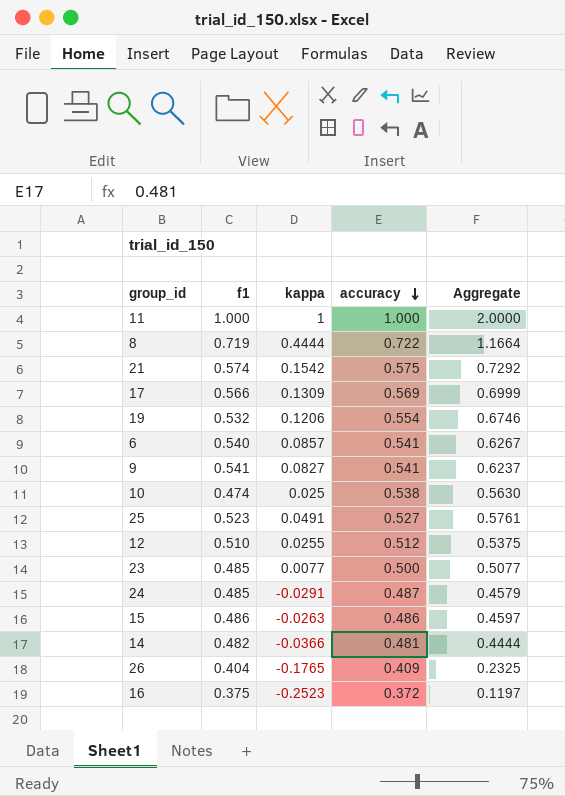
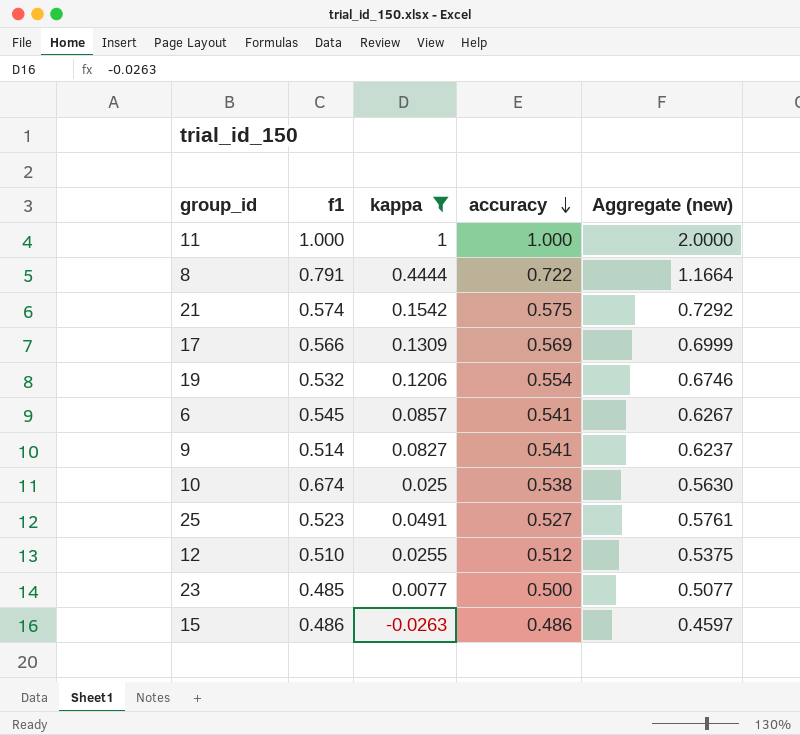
filter: none -> kappa >= -0.0263
column name: Aggregate -> Aggregate (new)
8 | f1: 0.719 -> 0.791
6 | f1: 0.540 -> 0.545
9 | f1: 0.541 -> 0.514
10 | f1: 0.474 -> 0.674

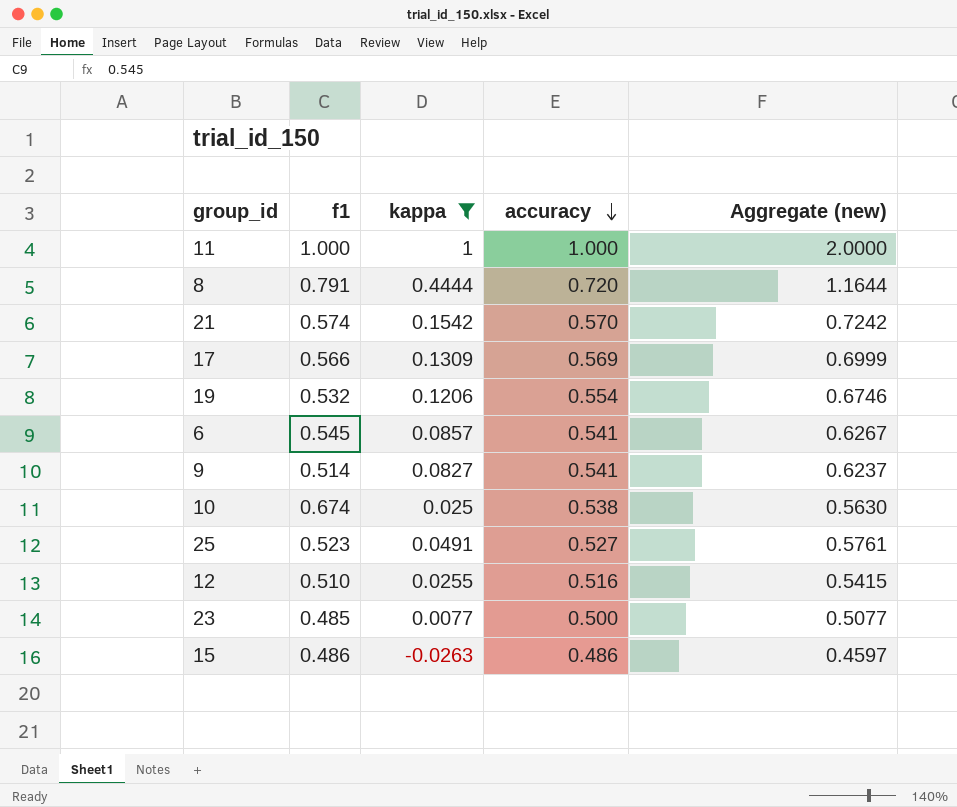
8 | accuracy: 0.722 -> 0.720
8 | Aggregate (new): 1.1664 -> 1.1644
21 | accuracy: 0.575 -> 0.570
21 | Aggregate (new): 0.7292 -> 0.7242
12 | accuracy: 0.512 -> 0.516
12 | Aggregate (new): 0.5375 -> 0.5415

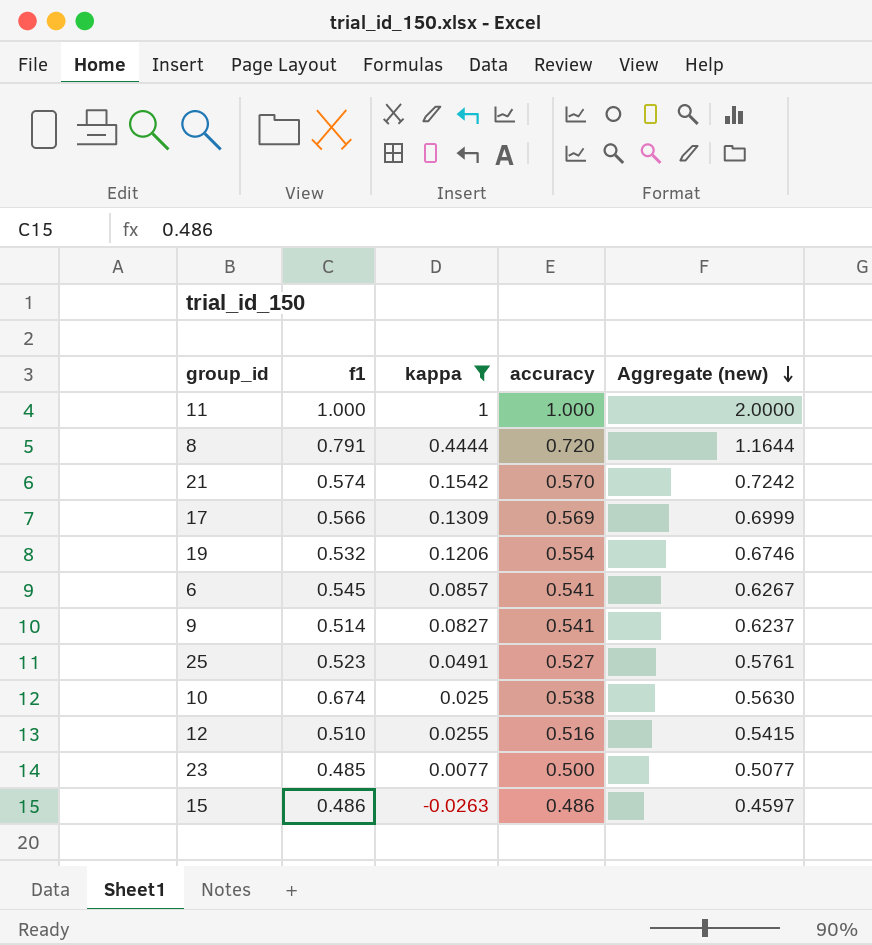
row order: accuracy descending -> Aggregate (new) descending

